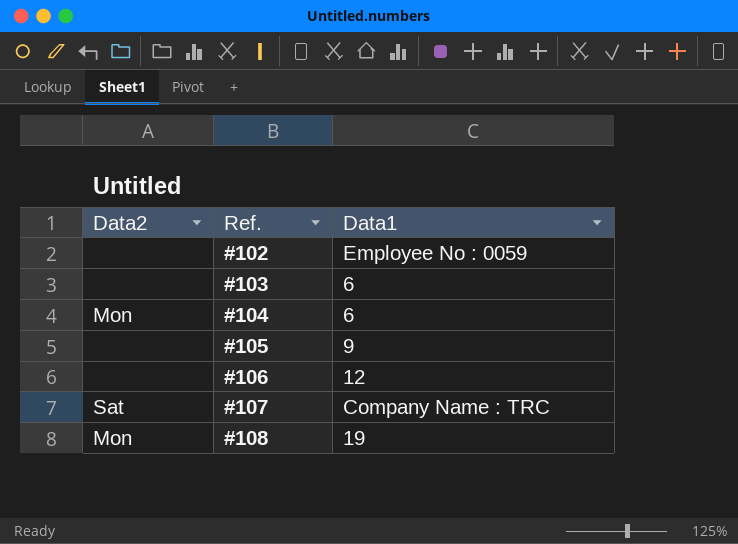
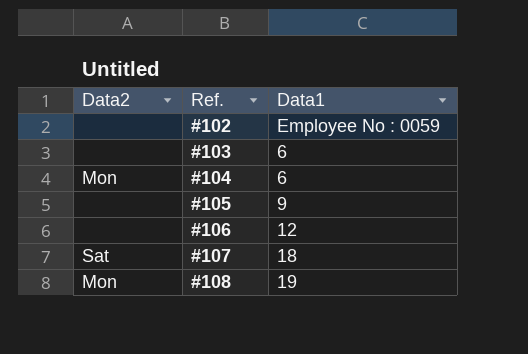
#107 | Data1: Company Name : TRC -> 18

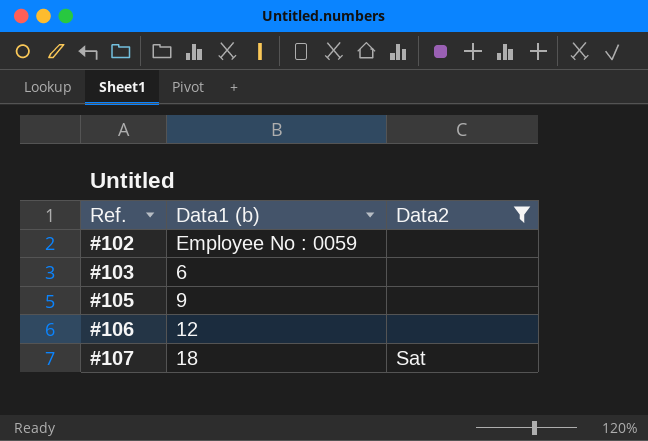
filter: none -> Data2 != Mon
column name: Data1 -> Data1 (b)
column Data2 | position: 1 -> 3

